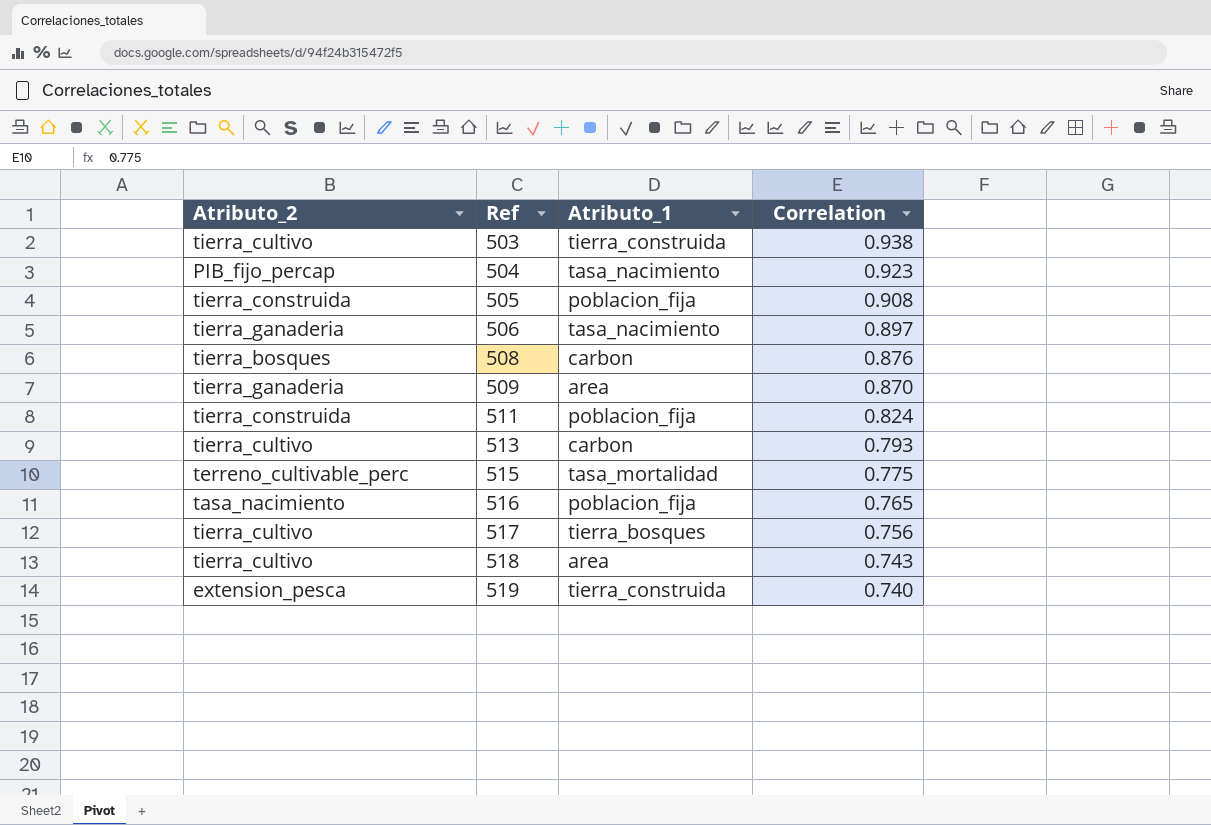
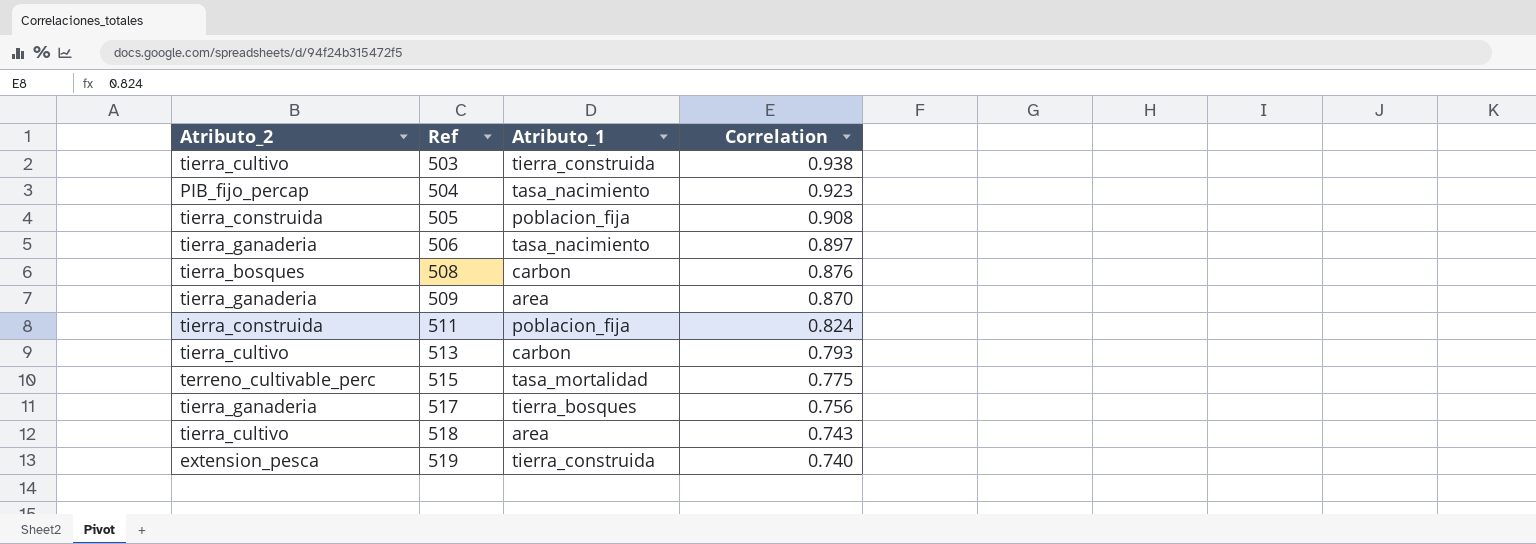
row 516: tasa_nacimiento | poblacion_fija | 0.765 -> none
517 | Atributo_2: tierra_cultivo -> tierra_ganaderia

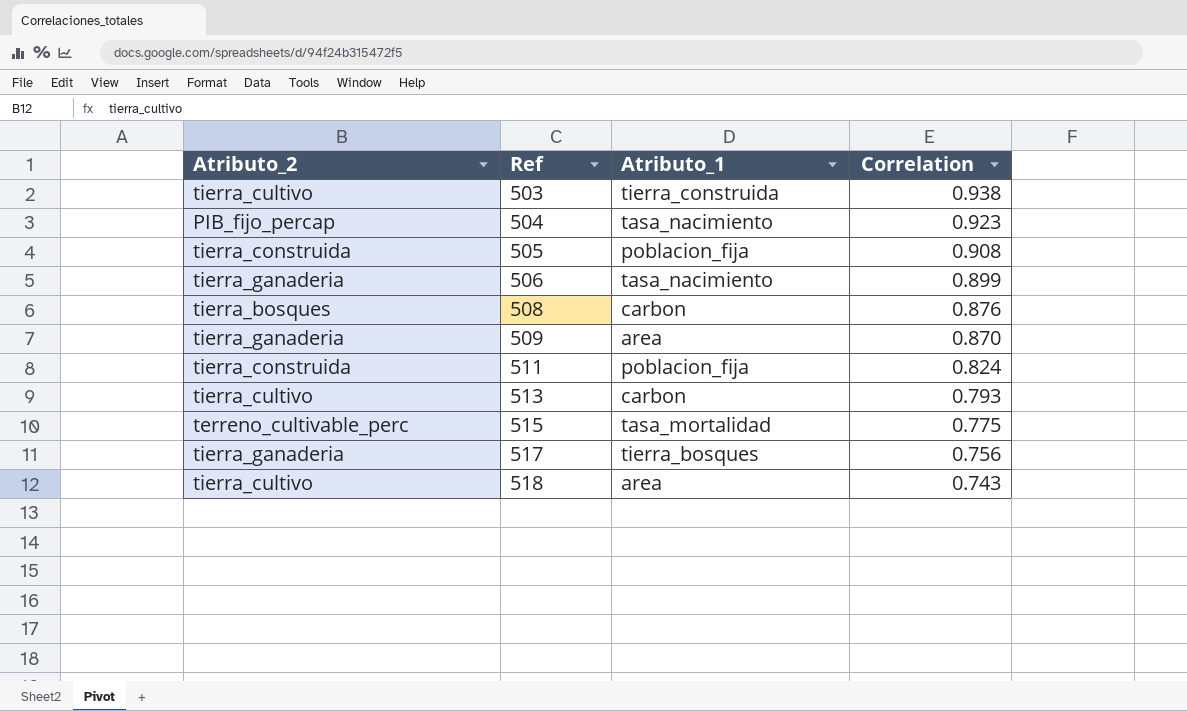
row 519: extension_pesca | tierra_construida | 0.740 -> none
506 | Correlation: 0.897 -> 0.899

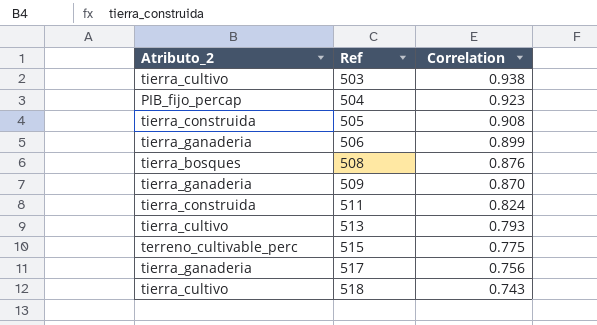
column Atributo_1 | position: 3 -> none

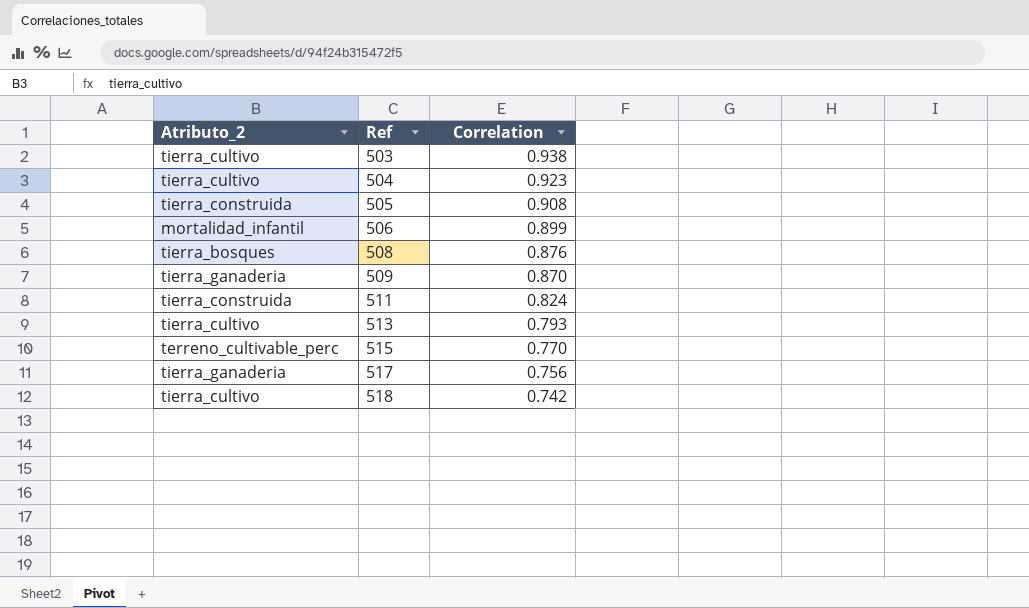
504 | Atributo_2: PIB_fijo_percap -> tierra_cultivo
506 | Atributo_2: tierra_ganaderia -> mortalidad_infantil
515 | Correlation: 0.775 -> 0.770
518 | Correlation: 0.743 -> 0.742

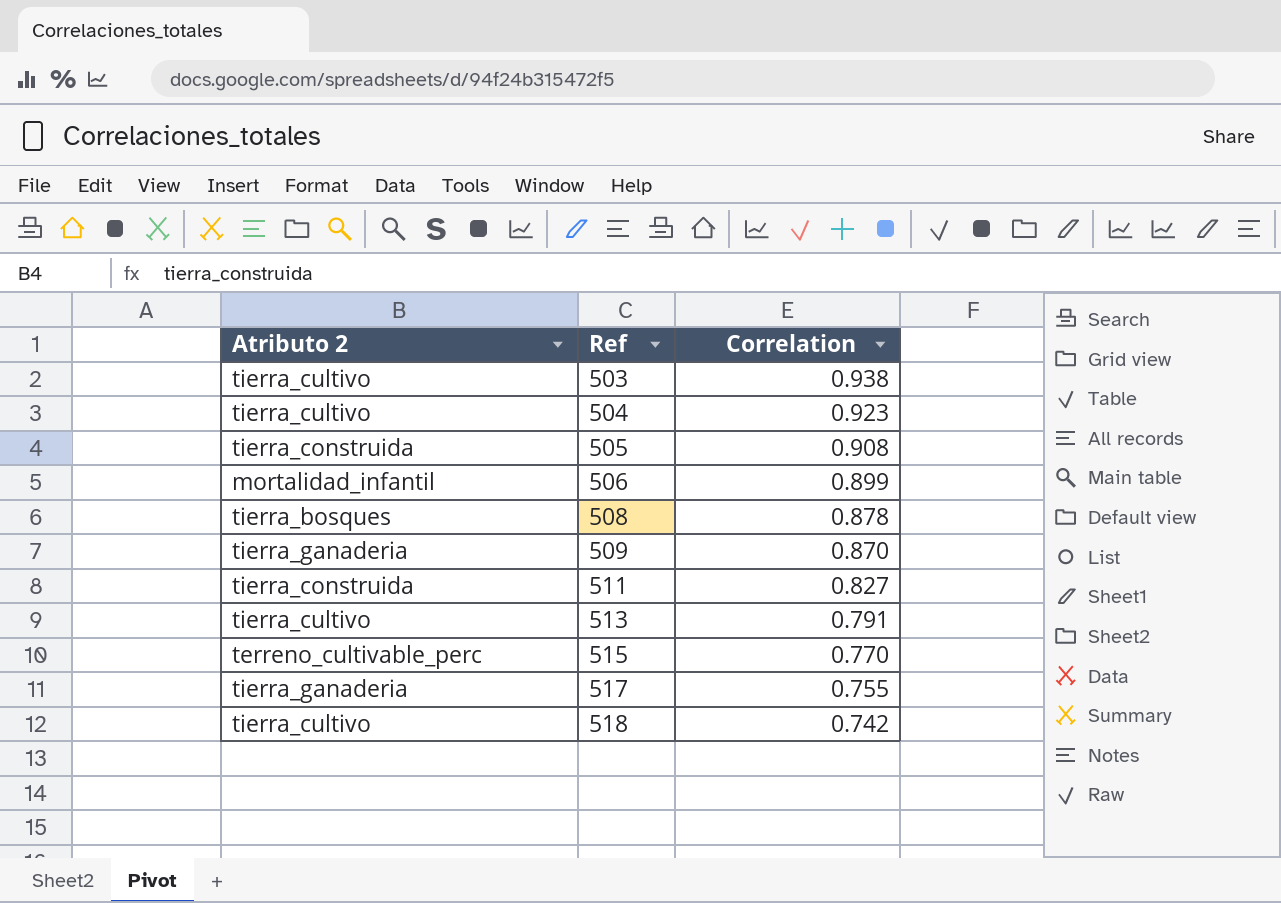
column name: Atributo_2 -> Atributo 2
508 | Correlation: 0.876 -> 0.878
511 | Correlation: 0.824 -> 0.827
513 | Correlation: 0.793 -> 0.791
517 | Correlation: 0.756 -> 0.755

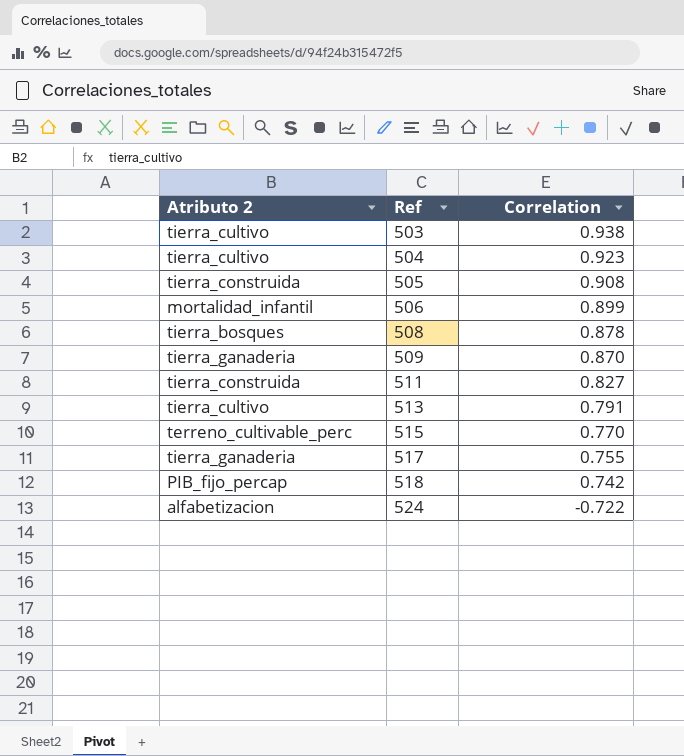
518 | Atributo 2: tierra_cultivo -> PIB_fijo_percap
row 524: none -> alfabetizacion | -0.722

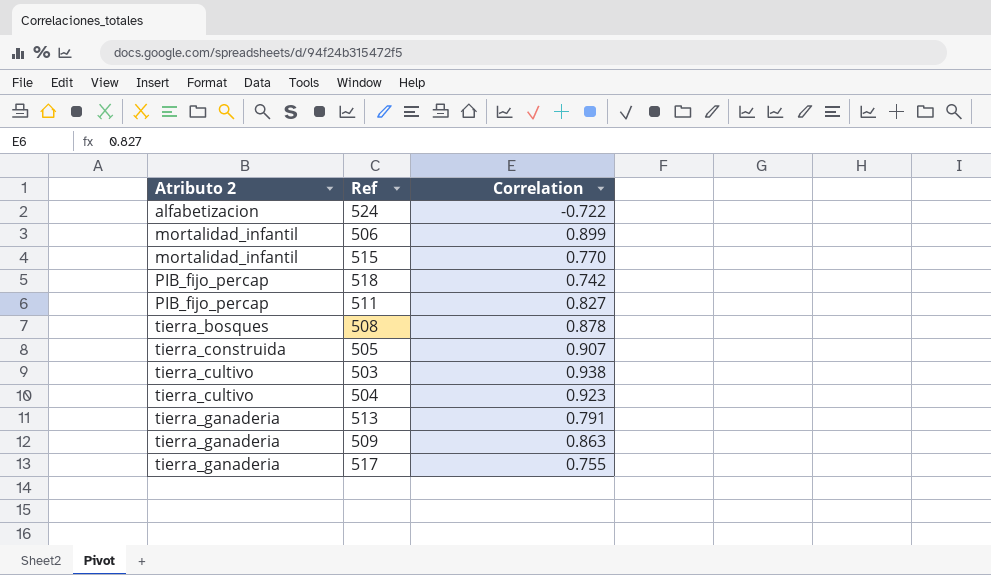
row order: Ref ascending -> Atributo 2 ascending
515 | Atributo 2: terreno_cultivable_perc -> mortalidad_infantil
511 | Atributo 2: tierra_construida -> PIB_fijo_percap
505 | Correlation: 0.908 -> 0.907
513 | Atributo 2: tierra_cultivo -> tierra_ganaderia
509 | Correlation: 0.870 -> 0.863

